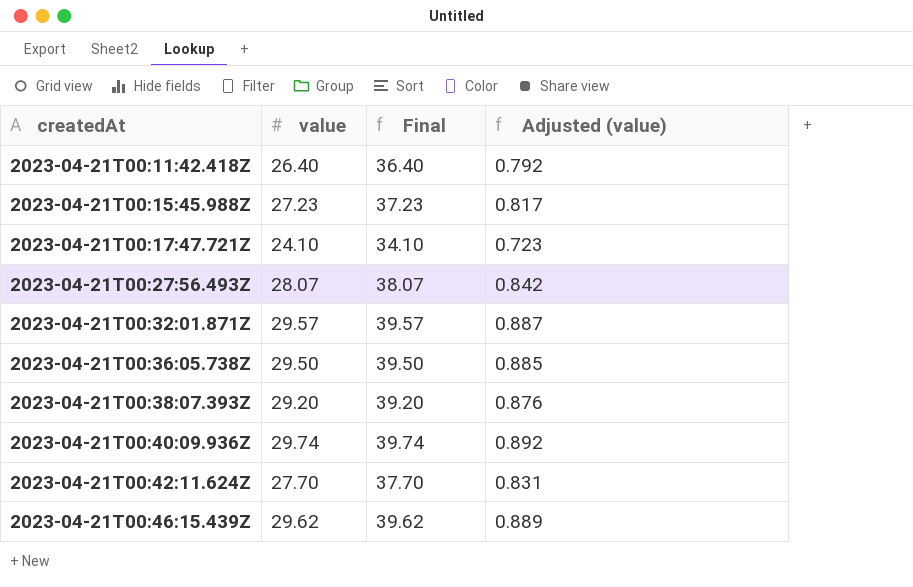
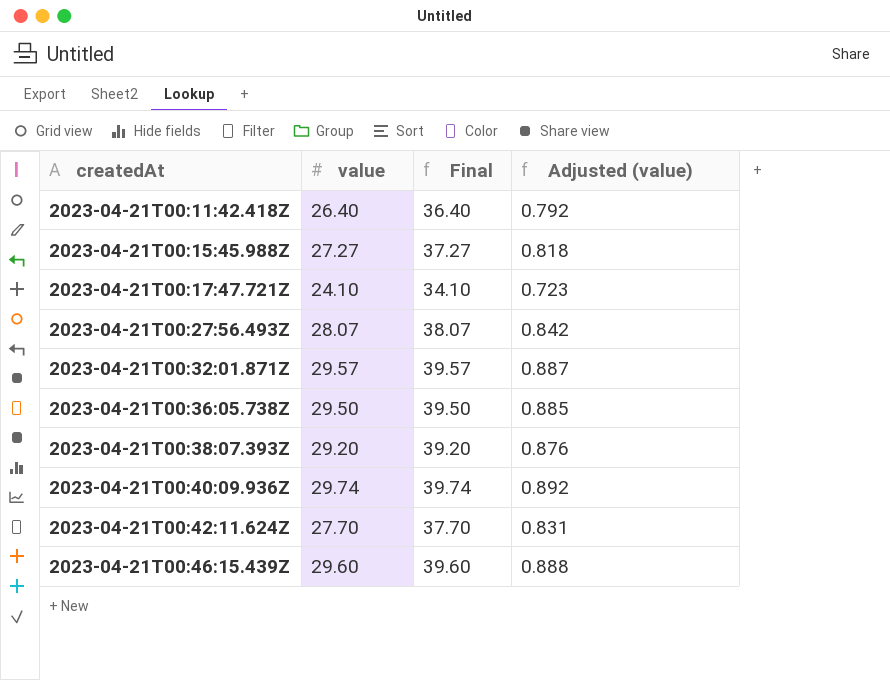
2023-04-21T00:15:45.988Z | value: 27.23 -> 27.27
2023-04-21T00:15:45.988Z | Final: 37.23 -> 37.27
2023-04-21T00:15:45.988Z | Adjusted (value): 0.817 -> 0.818
2023-04-21T00:46:15.439Z | value: 29.62 -> 29.60
2023-04-21T00:46:15.439Z | Final: 39.62 -> 39.60
2023-04-21T00:46:15.439Z | Adjusted (value): 0.889 -> 0.888

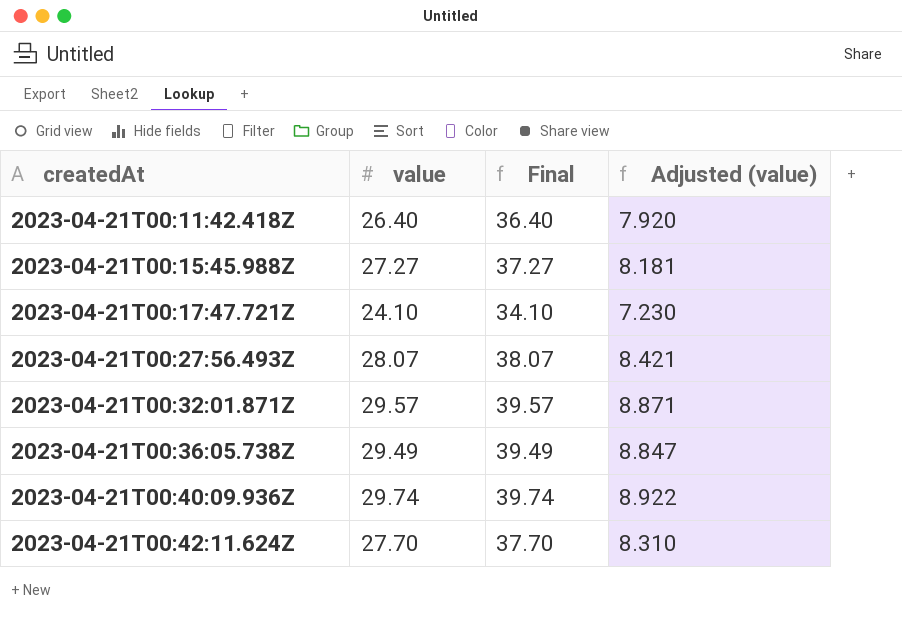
column Adjusted (value) | formula: [value] * 0.03 -> [value] * 0.3
row 2023-04-21T00:38:07.393Z: 29.20 | 39.20 | 0.876 -> none
row 2023-04-21T00:46:15.439Z: 29.60 | 39.60 | 0.888 -> none
2023-04-21T00:36:05.738Z | value: 29.50 -> 29.49
2023-04-21T00:36:05.738Z | Final: 39.50 -> 39.49

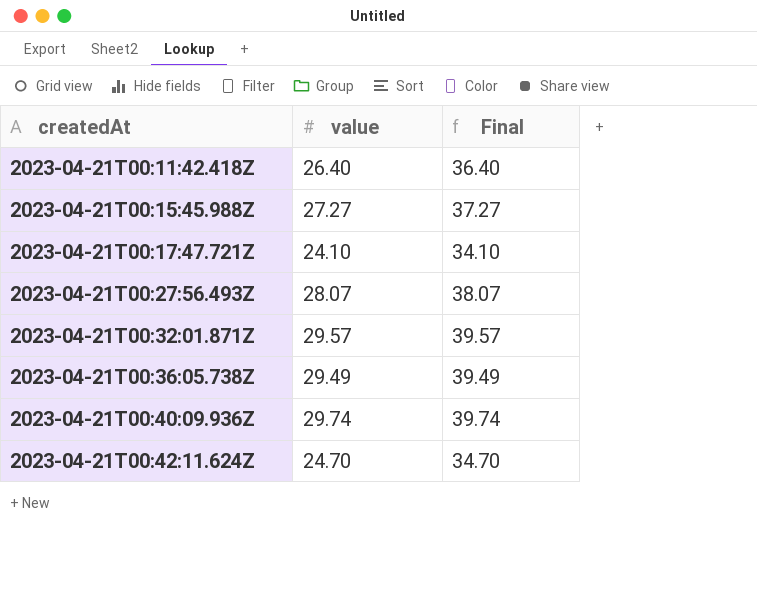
column Adjusted (value) | formula: [value] * 0.3 -> none
2023-04-21T00:42:11.624Z | value: 27.70 -> 24.70
2023-04-21T00:42:11.624Z | Final: 37.70 -> 34.70

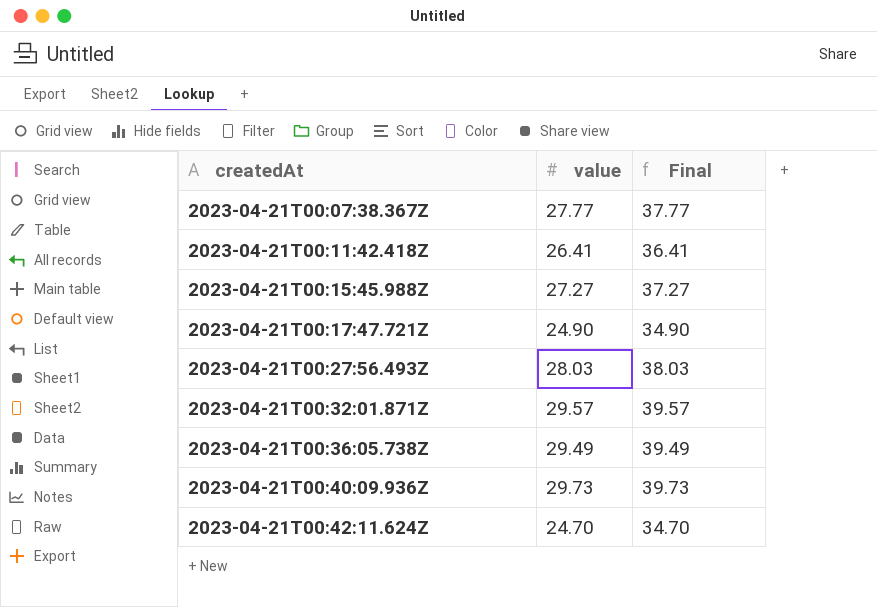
row 2023-04-21T00:07:38.367Z: none -> 27.77 | 37.77
2023-04-21T00:11:42.418Z | value: 26.40 -> 26.41
2023-04-21T00:11:42.418Z | Final: 36.40 -> 36.41
2023-04-21T00:17:47.721Z | value: 24.10 -> 24.90
2023-04-21T00:17:47.721Z | Final: 34.10 -> 34.90
2023-04-21T00:27:56.493Z | value: 28.07 -> 28.03
2023-04-21T00:27:56.493Z | Final: 38.07 -> 38.03
2023-04-21T00:40:09.936Z | value: 29.74 -> 29.73
2023-04-21T00:40:09.936Z | Final: 39.74 -> 39.73

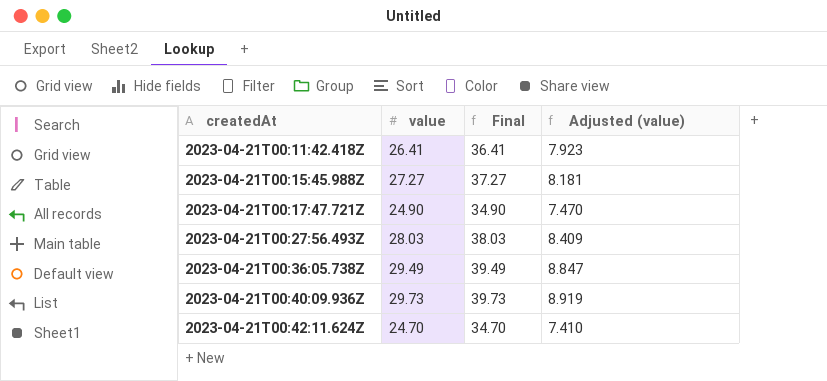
column Adjusted (value) | formula: none -> [value] * 0.3
row 2023-04-21T00:07:38.367Z: 27.77 | 37.77 -> none
row 2023-04-21T00:32:01.871Z: 29.57 | 39.57 -> none

